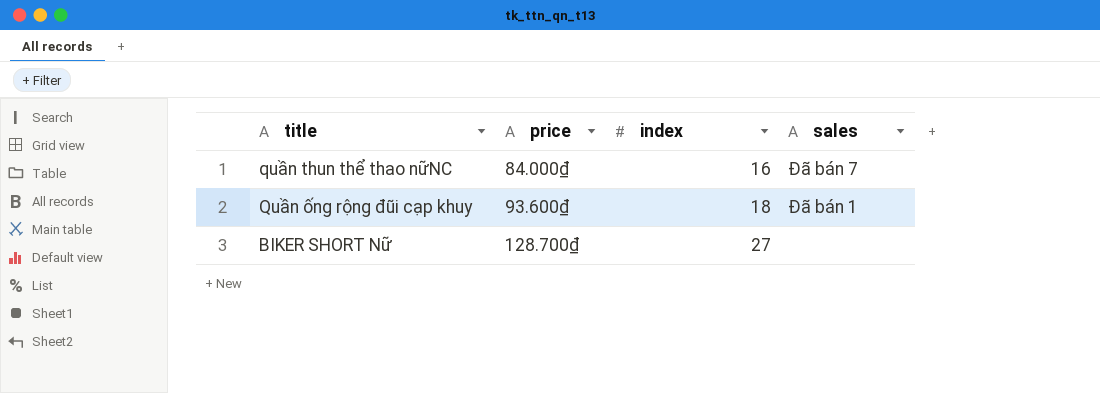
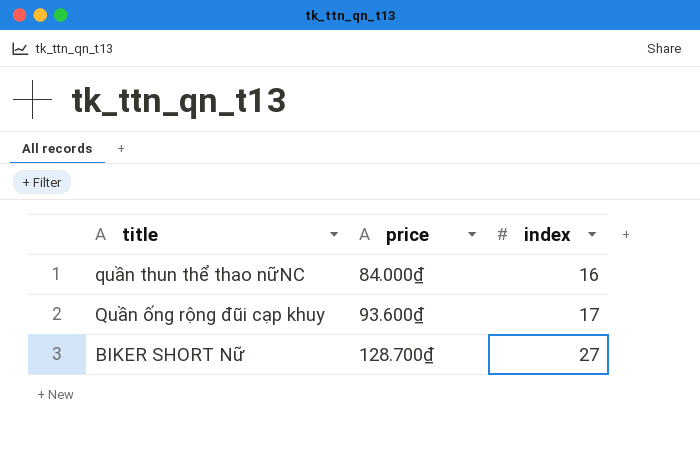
column sales | position: 4 -> none
Quần ống rộng đũi cạp khuy | index: 18 -> 17

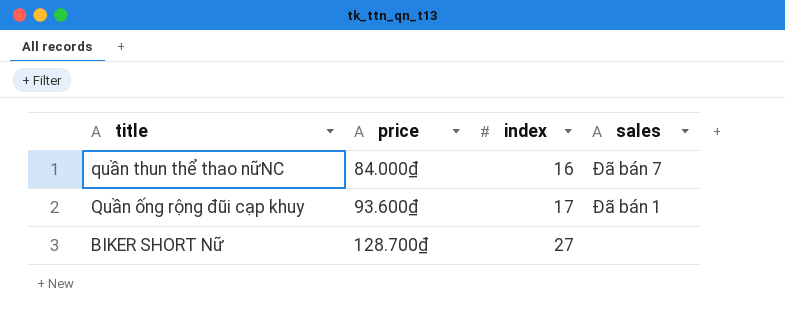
column sales | position: none -> 4

